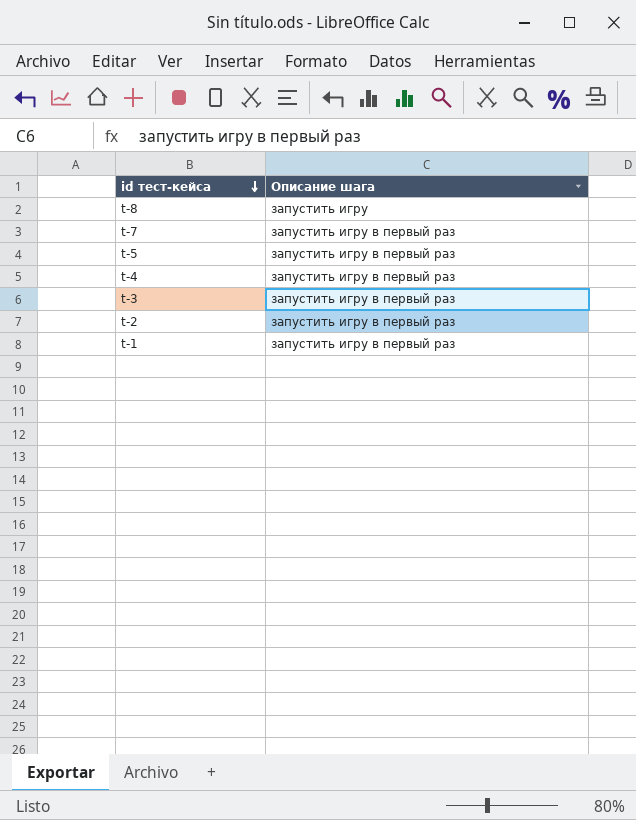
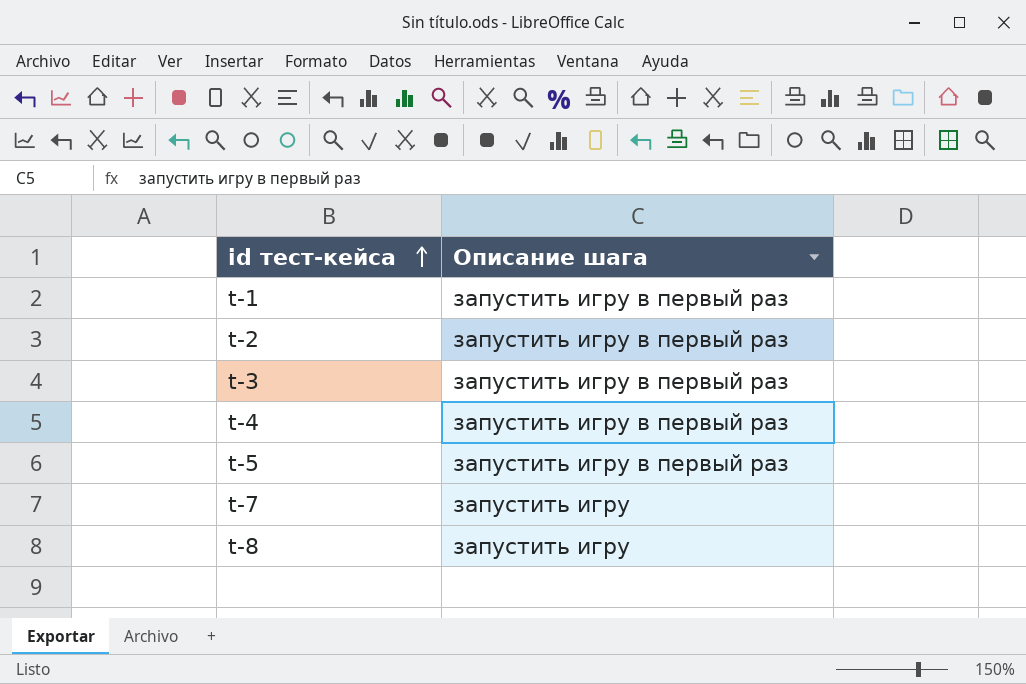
row order: id тест-кейса descending -> id тест-кейса ascending
t-7 | Описание шага: запустить игру в первый раз -> запустить игру

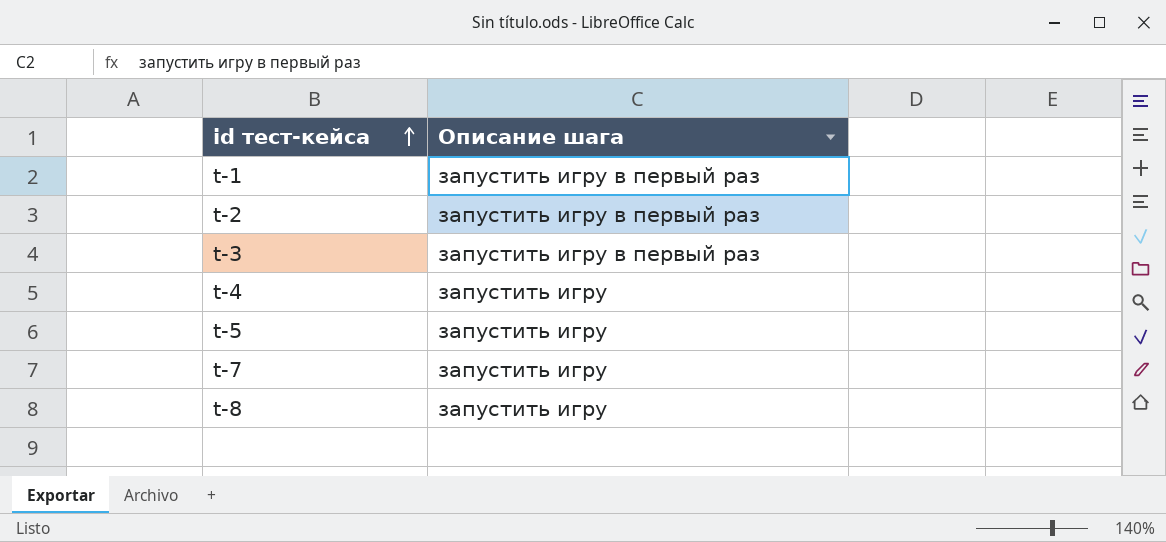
t-4 | Описание шага: запустить игру в первый раз -> запустить игру
t-5 | Описание шага: запустить игру в первый раз -> запустить игру

